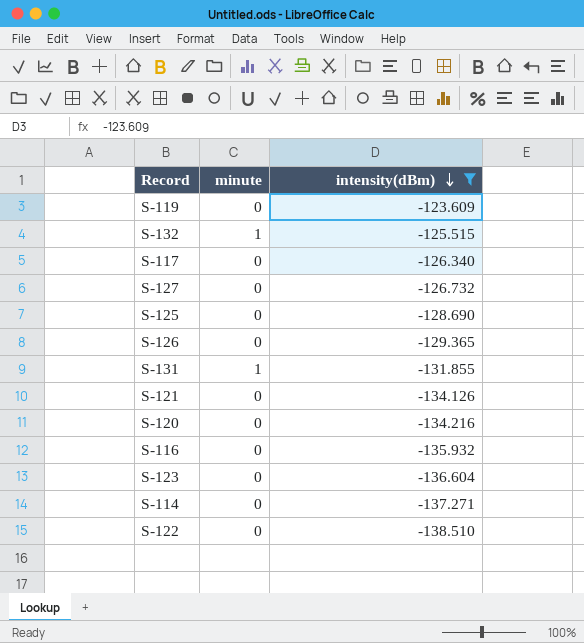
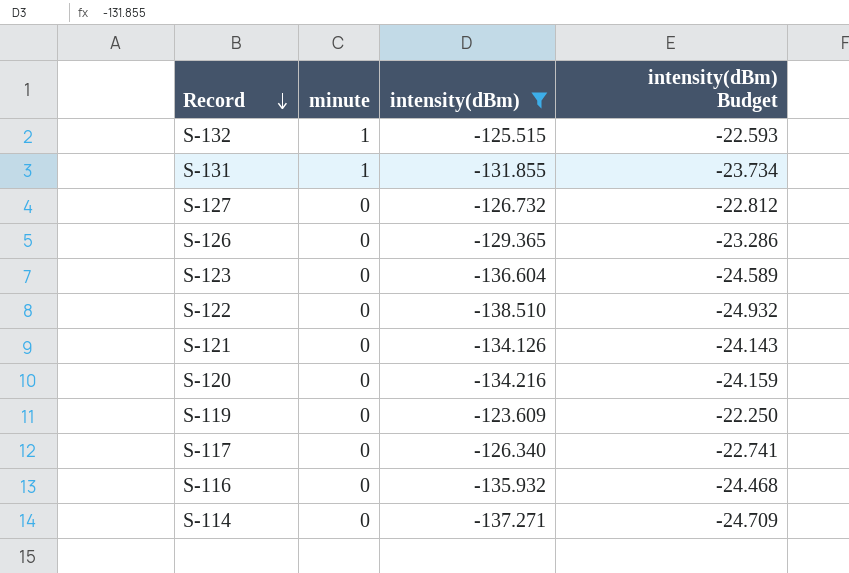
row order: intensity(dBm) descending -> Record descending
column intensity(dBm) Budget | formula: none -> [intensity(dBm)] * 0.18
row S-125: 0 | -128.690 -> none

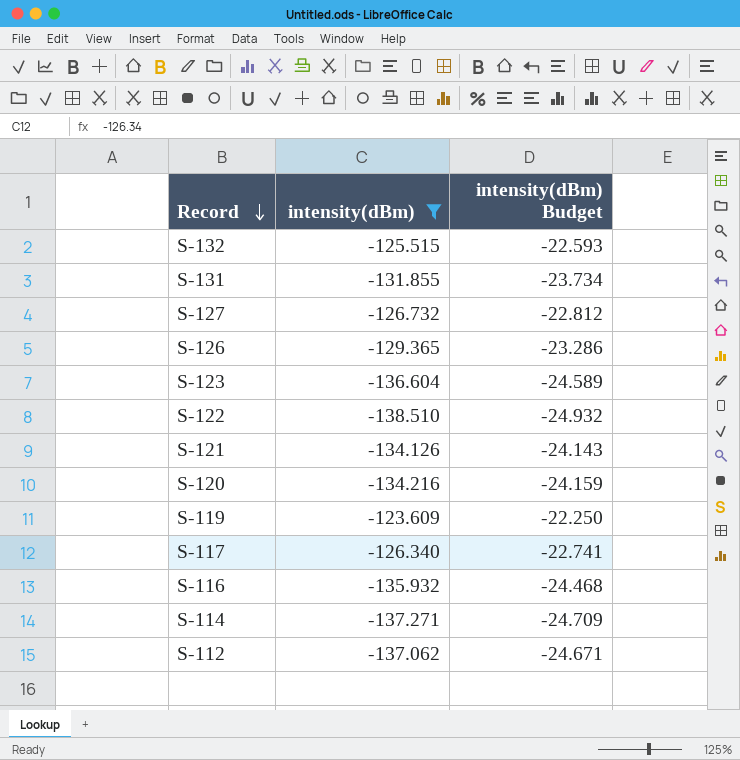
column minute | position: 2 -> none
row S-112: none -> -137.062 | -24.671

